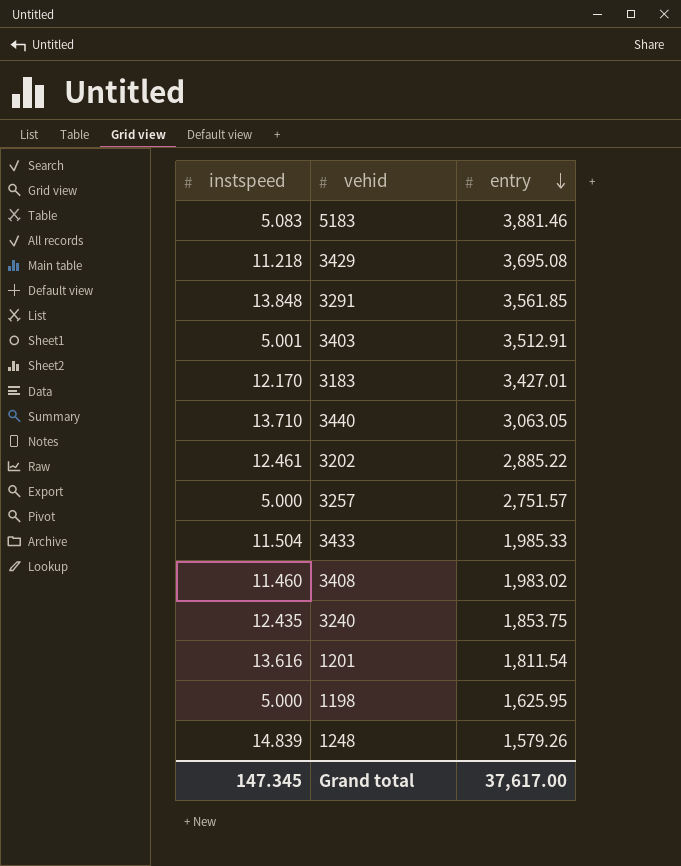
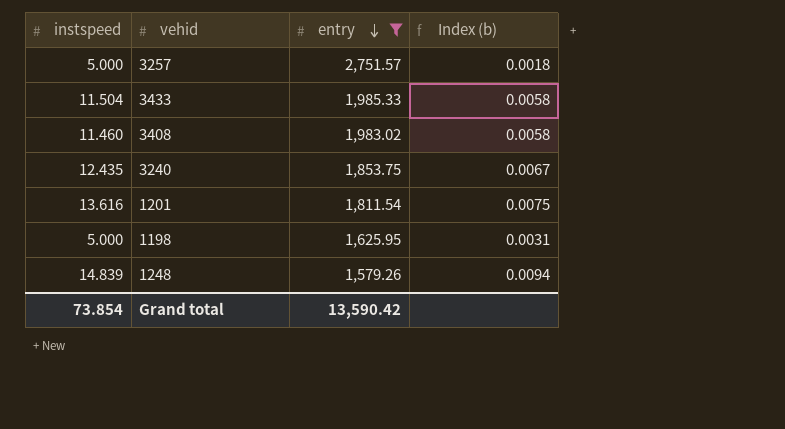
filter: none -> entry <= 2,751.57
column Index (b) | formula: none -> [instspeed] / [entry]
Grand total | instspeed: 147.345 -> 73.854
Grand total | entry: 37,617.00 -> 13,590.42

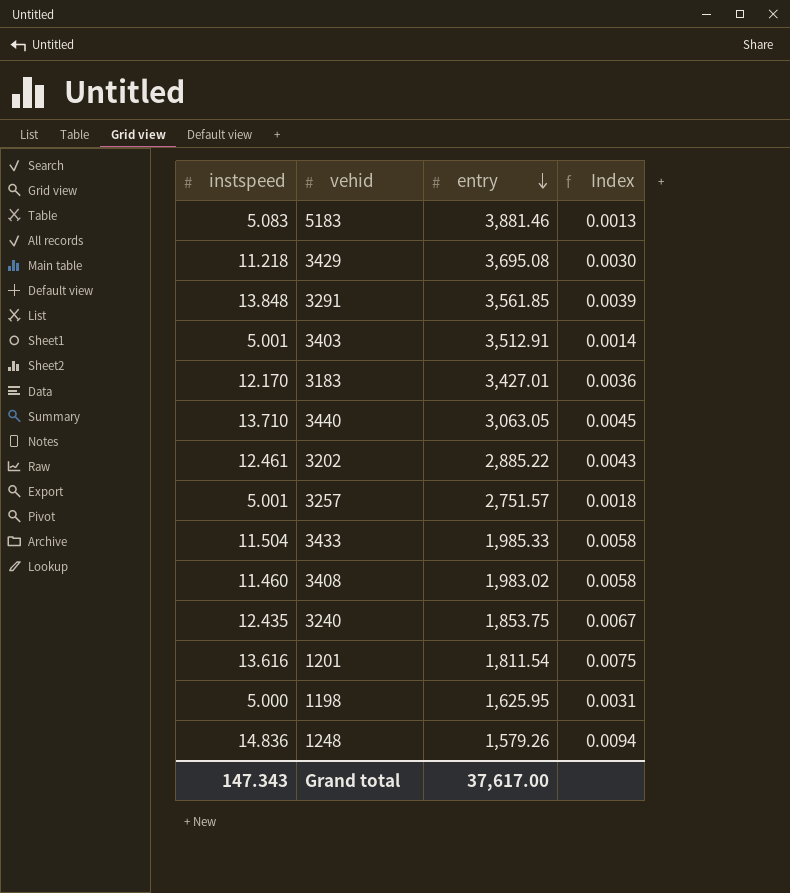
filter: entry <= 2,751.57 -> none
column name: Index (b) -> Index
3257 | instspeed: 5.000 -> 5.001
1248 | instspeed: 14.839 -> 14.836
Grand total | instspeed: 73.854 -> 147.343
Grand total | entry: 13,590.42 -> 37,617.00

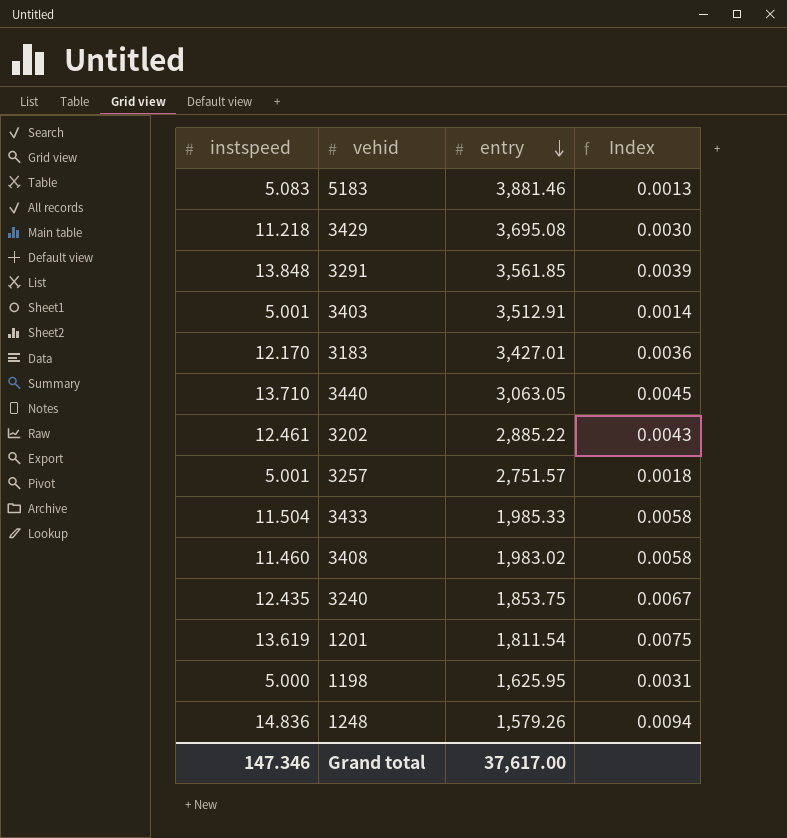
1201 | instspeed: 13.616 -> 13.619
Grand total | instspeed: 147.343 -> 147.346

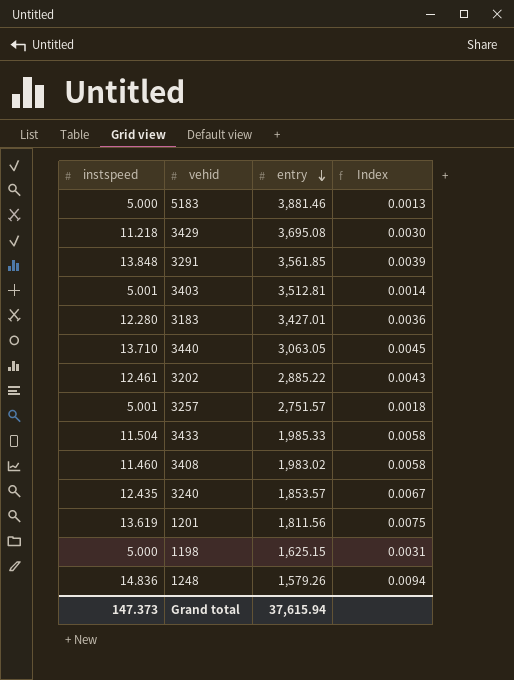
5183 | instspeed: 5.083 -> 5.000
3403 | entry: 3,512.91 -> 3,512.81
3183 | instspeed: 12.170 -> 12.280
3240 | entry: 1,853.75 -> 1,853.57
1201 | entry: 1,811.54 -> 1,811.56
1198 | entry: 1,625.95 -> 1,625.15
Grand total | instspeed: 147.346 -> 147.373
Grand total | entry: 37,617.00 -> 37,615.94

